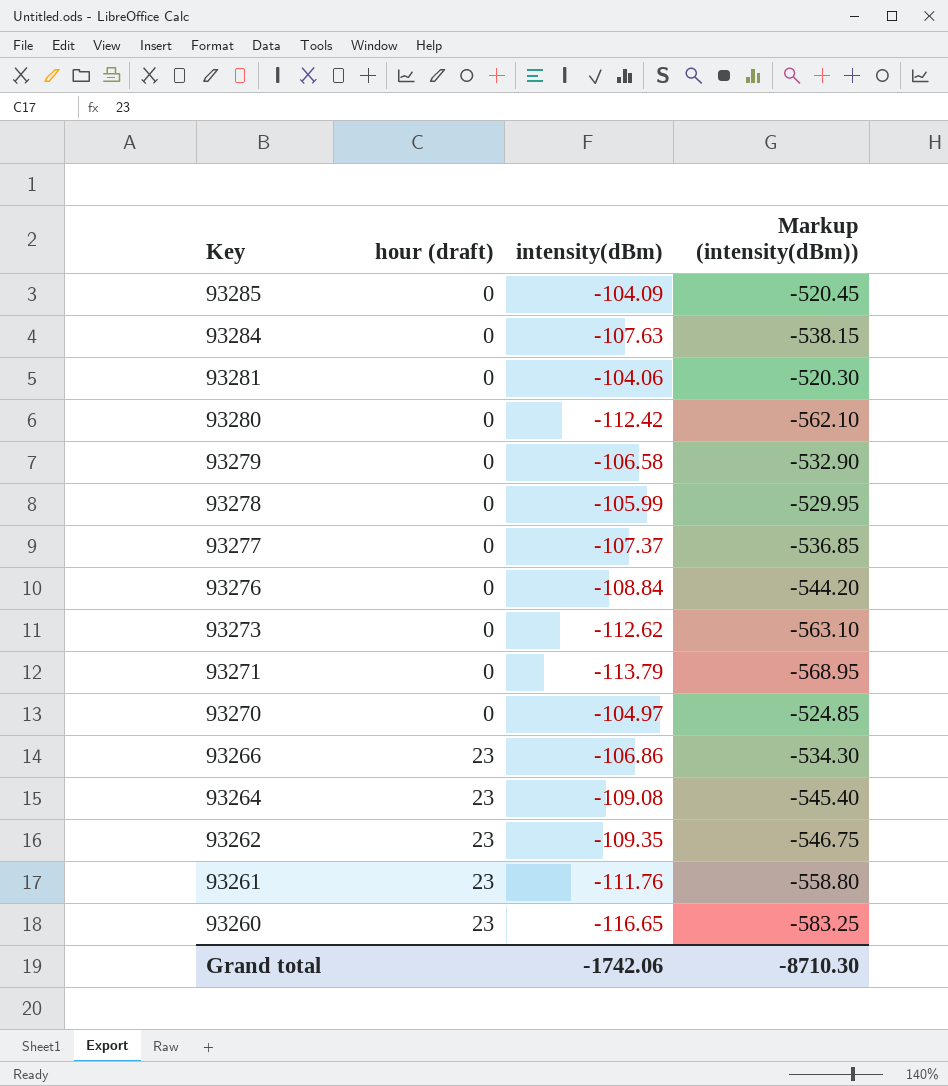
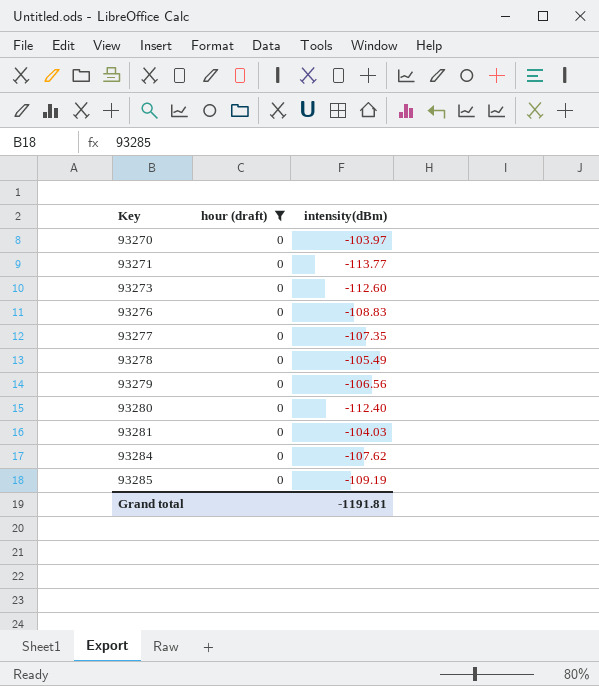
filter: none -> hour (draft) = 0
row order: Key descending -> Key ascending
column Markup (intensity(dBm)) | formula: [intensity(dBm)] * 5 -> none
93270 | intensity(dBm): -104.97 -> -103.97
93271 | intensity(dBm): -113.79 -> -113.77
93273 | intensity(dBm): -112.62 -> -112.60
93276 | intensity(dBm): -108.84 -> -108.83
93277 | intensity(dBm): -107.37 -> -107.35
93278 | intensity(dBm): -105.99 -> -105.49
93279 | intensity(dBm): -106.58 -> -106.56
93280 | intensity(dBm): -112.42 -> -112.40
93281 | intensity(dBm): -104.06 -> -104.03
93284 | intensity(dBm): -107.63 -> -107.62
93285 | intensity(dBm): -104.09 -> -109.19
Grand total | intensity(dBm): -1742.06 -> -1191.81

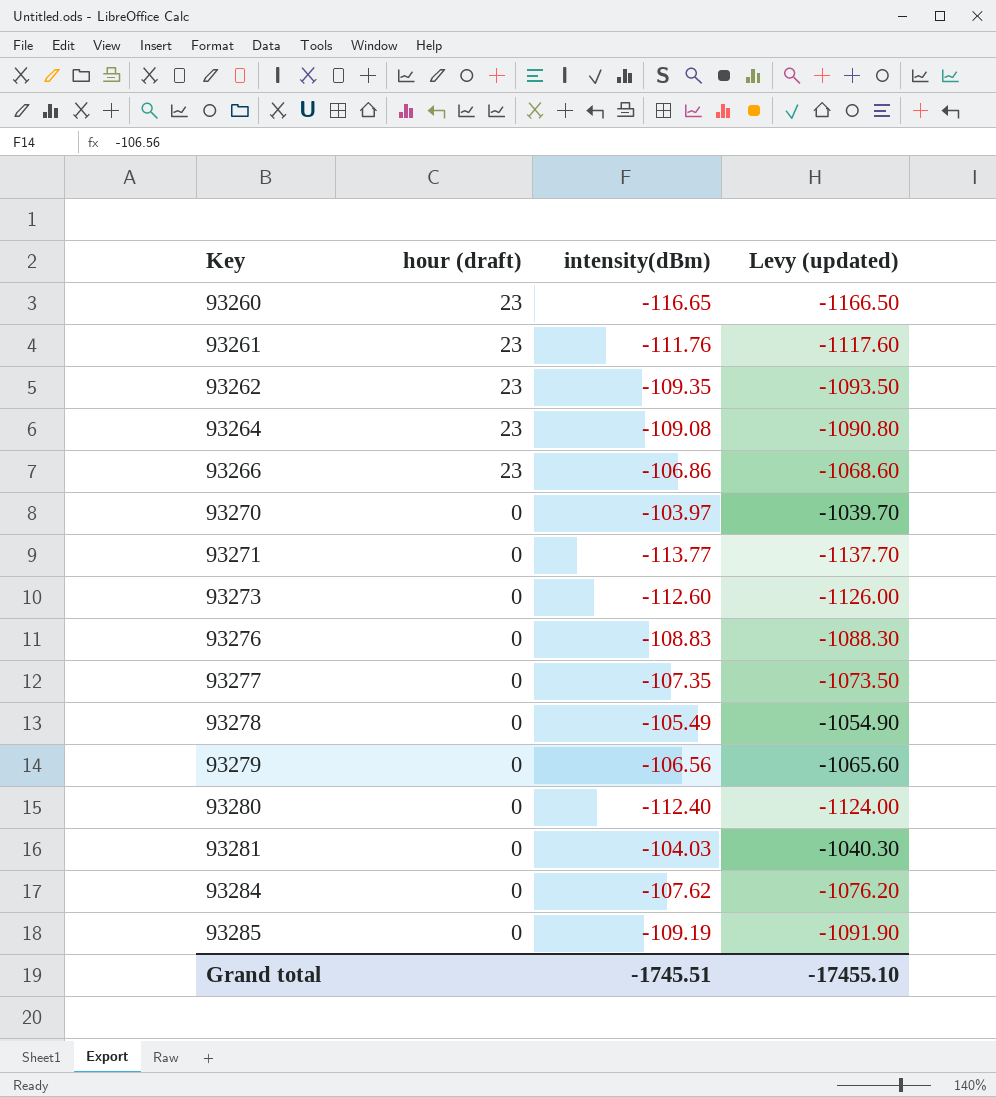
filter: hour (draft) = 0 -> none
column Levy (updated) | formula: none -> [intensity(dBm)] * 10
Grand total | intensity(dBm): -1191.81 -> -1745.51

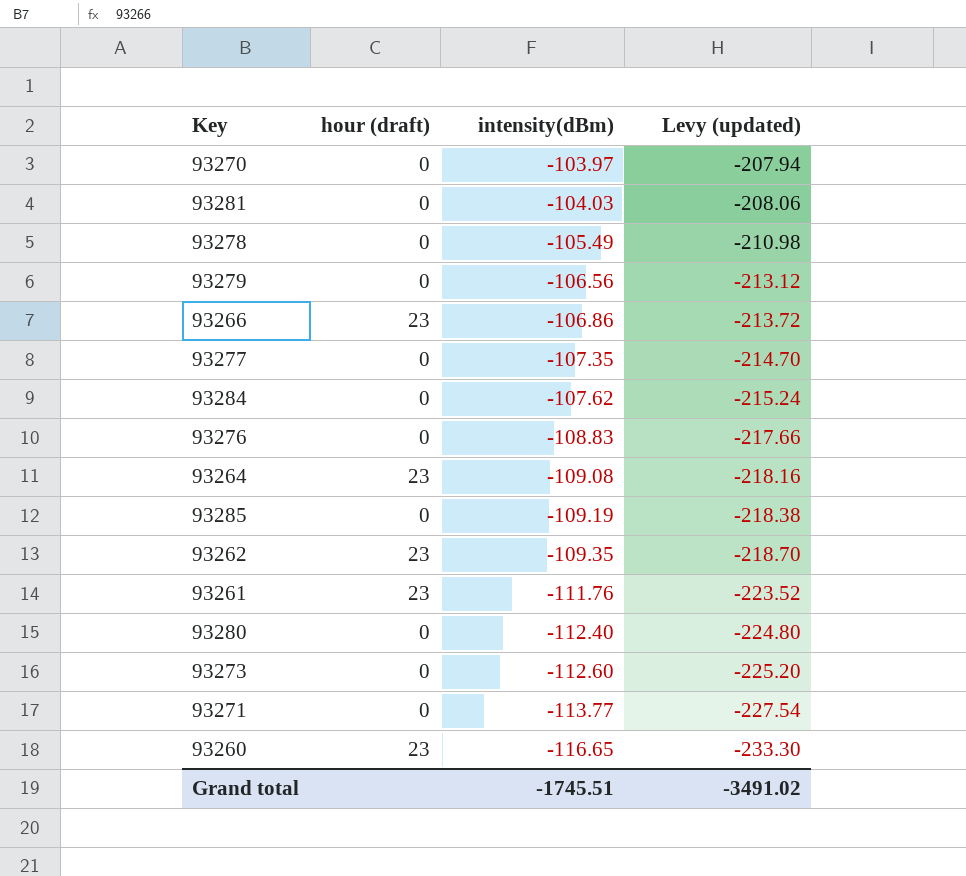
row order: Key ascending -> intensity(dBm) descending
column Levy (updated) | formula: [intensity(dBm)] * 10 -> [intensity(dBm)] * 2
Grand total | Levy (updated): -17455.10 -> -3491.02

